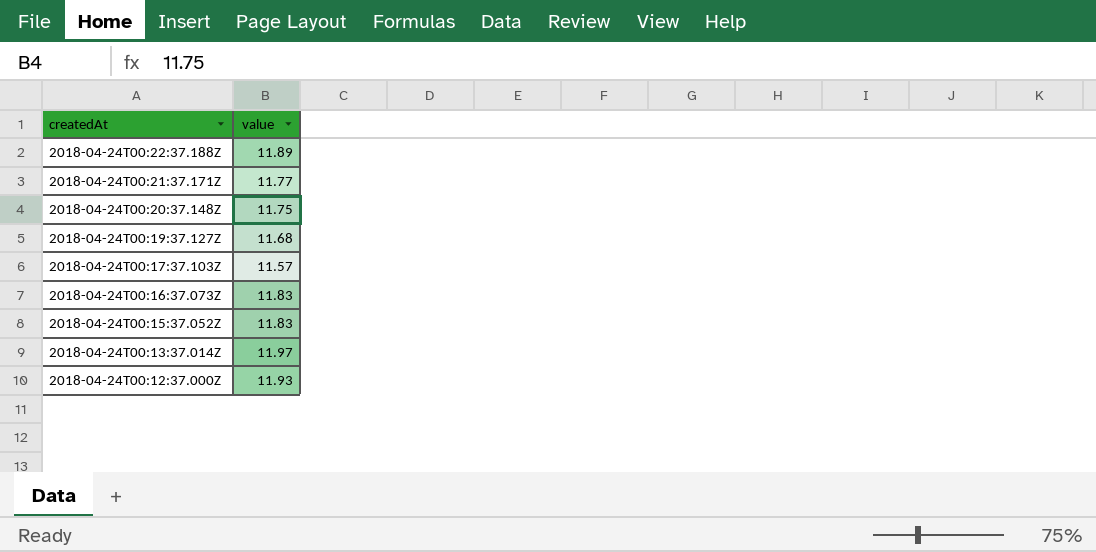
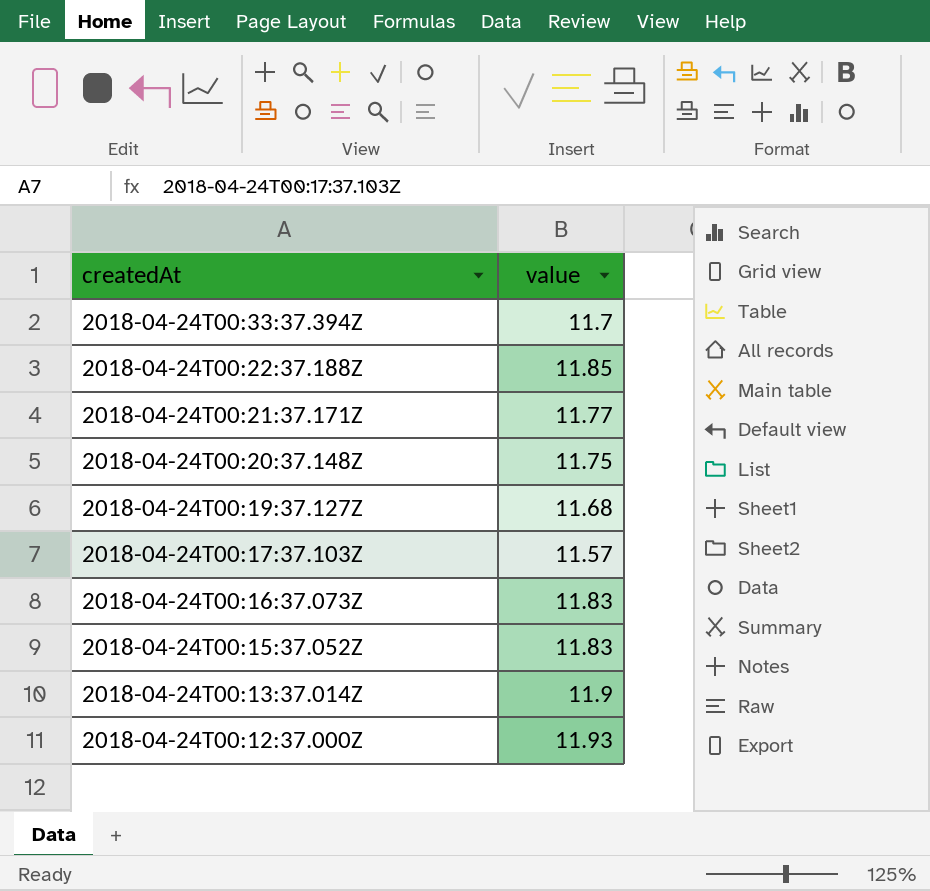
row 2018-04-24T00:33:37.394Z: none -> 11.7
2018-04-24T00:22:37.188Z | value: 11.89 -> 11.85
2018-04-24T00:13:37.014Z | value: 11.97 -> 11.9

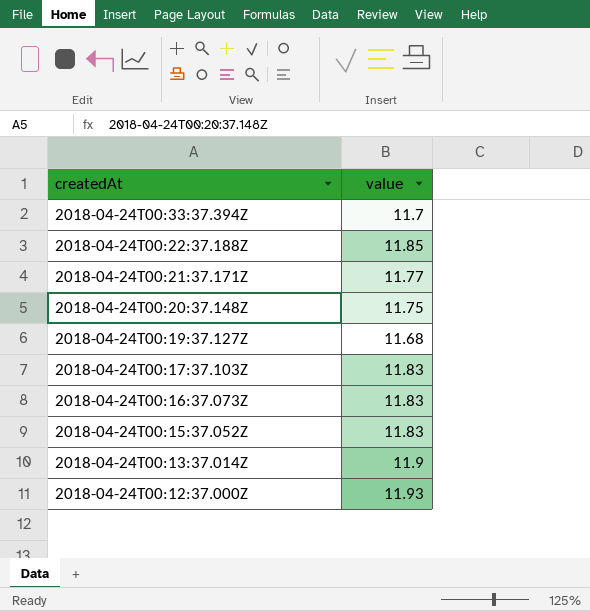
2018-04-24T00:17:37.103Z | value: 11.57 -> 11.83

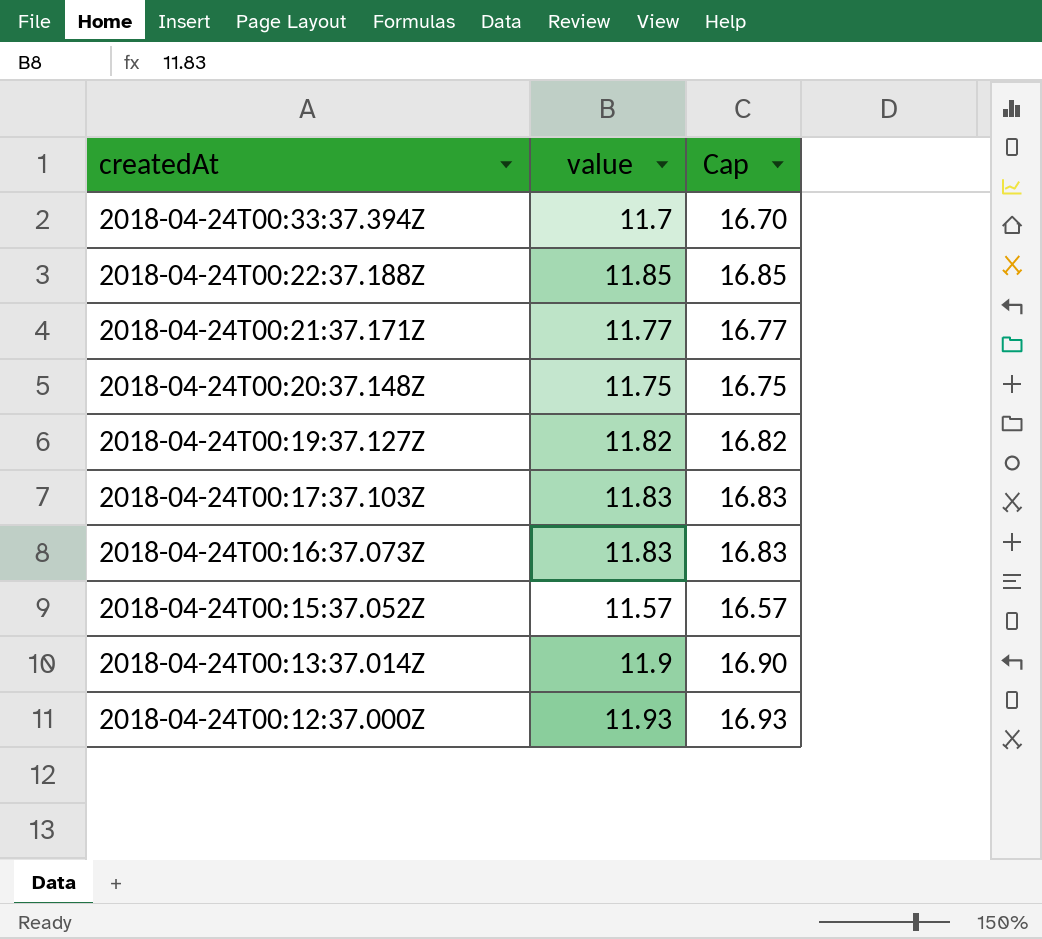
column Cap | formula: none -> [value] + 5
2018-04-24T00:19:37.127Z | value: 11.68 -> 11.82
2018-04-24T00:15:37.052Z | value: 11.83 -> 11.57

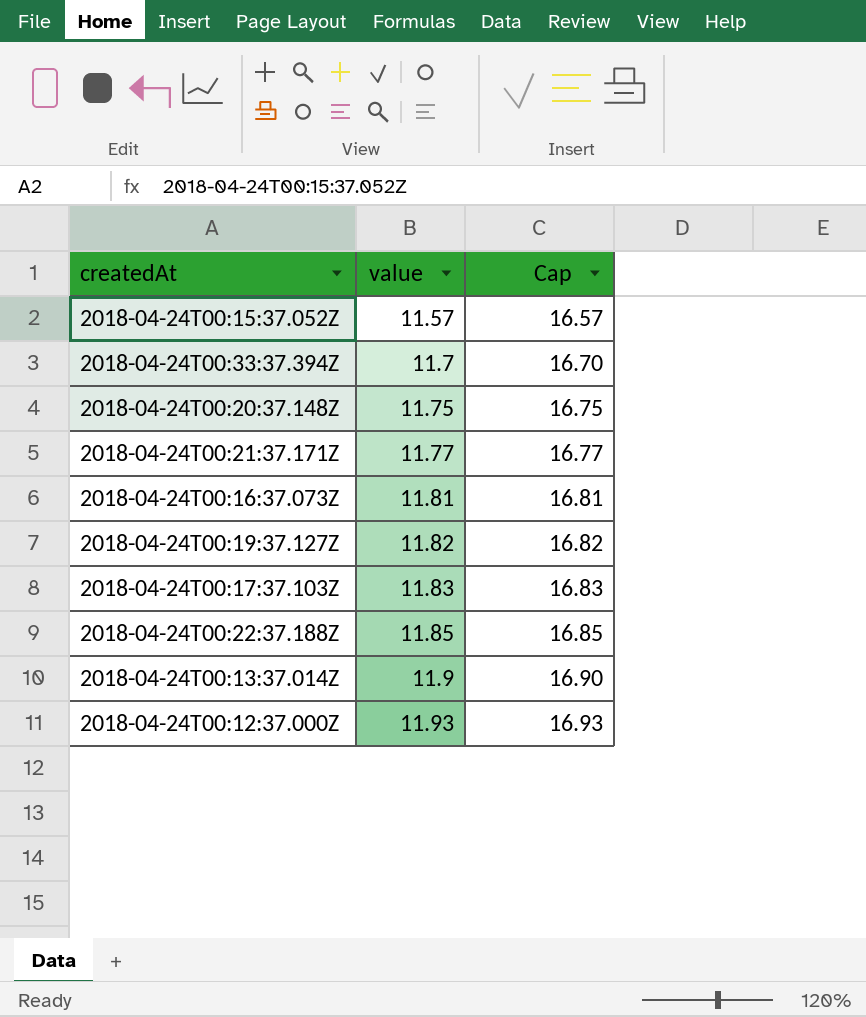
row order: createdAt descending -> value ascending
2018-04-24T00:16:37.073Z | value: 11.83 -> 11.81
2018-04-24T00:16:37.073Z | Cap: 16.83 -> 16.81

